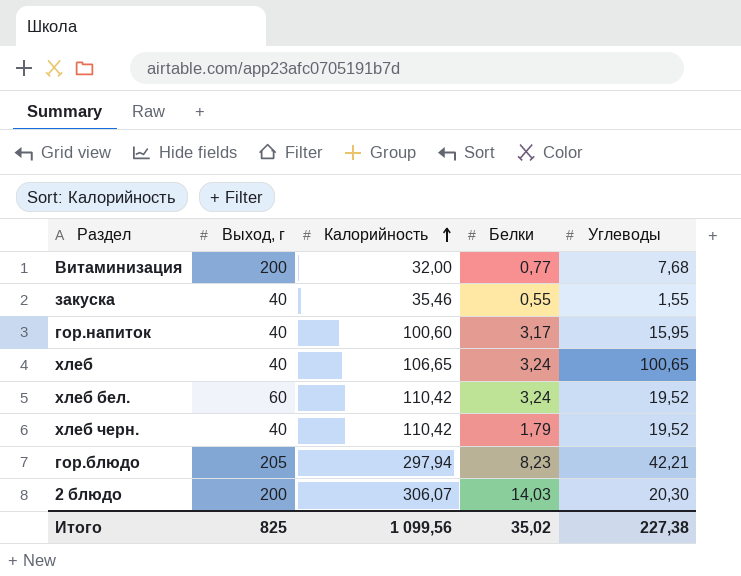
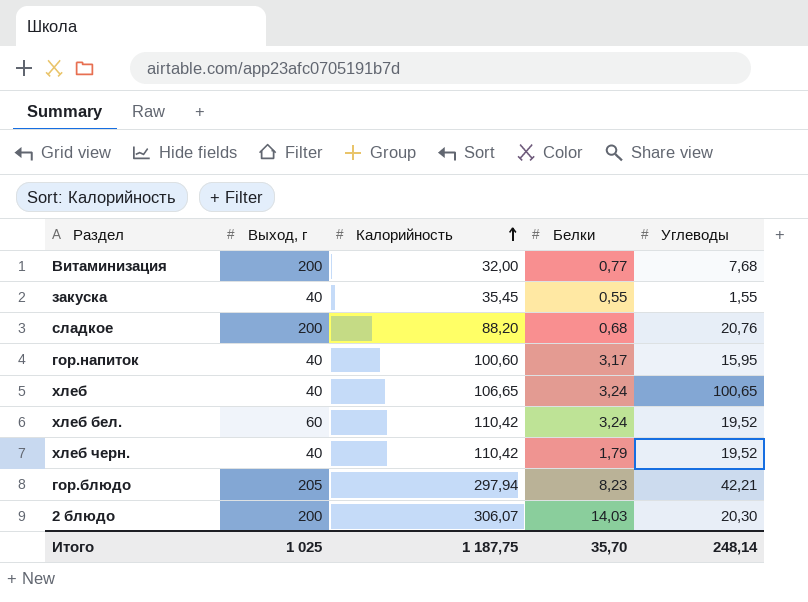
закуска | Калорийность: 35,46 -> 35,45
row сладкое: none -> 200 | 88,20 | 0,68 | 20,76
Итого | Выход, г: 825 -> 1 025
Итого | Калорийность: 1 099,56 -> 1 187,75
Итого | Белки: 35,02 -> 35,70
Итого | Углеводы: 227,38 -> 248,14

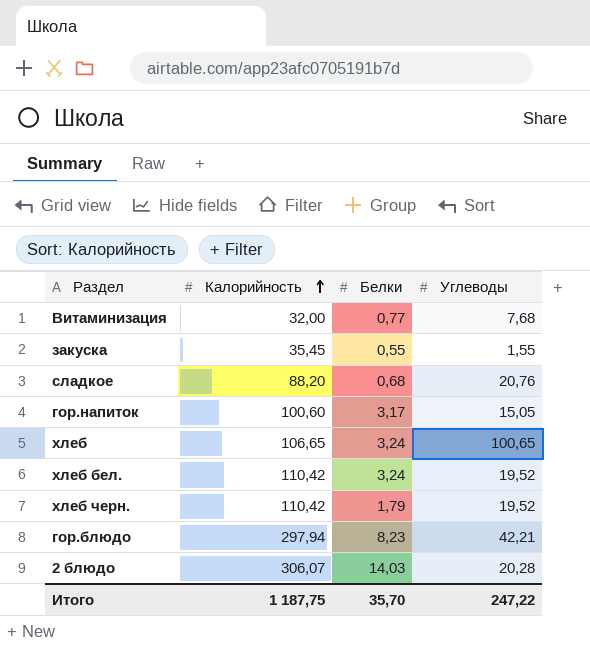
column Выход, г | position: 2 -> none
гор.напиток | Углеводы: 15,95 -> 15,05
2 блюдо | Углеводы: 20,30 -> 20,28
Итого | Углеводы: 248,14 -> 247,22

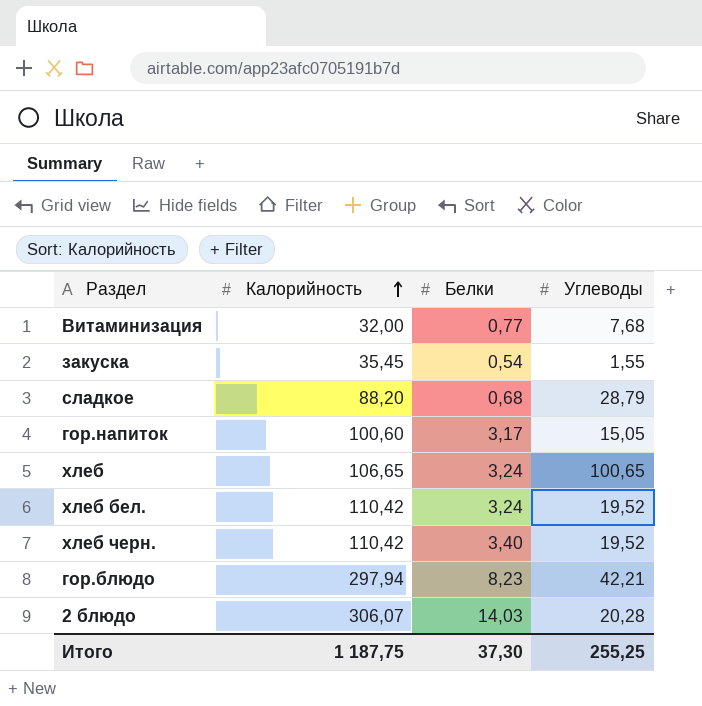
закуска | Белки: 0,55 -> 0,54
сладкое | Углеводы: 20,76 -> 28,79
хлеб черн. | Белки: 1,79 -> 3,40
Итого | Белки: 35,70 -> 37,30
Итого | Углеводы: 247,22 -> 255,25

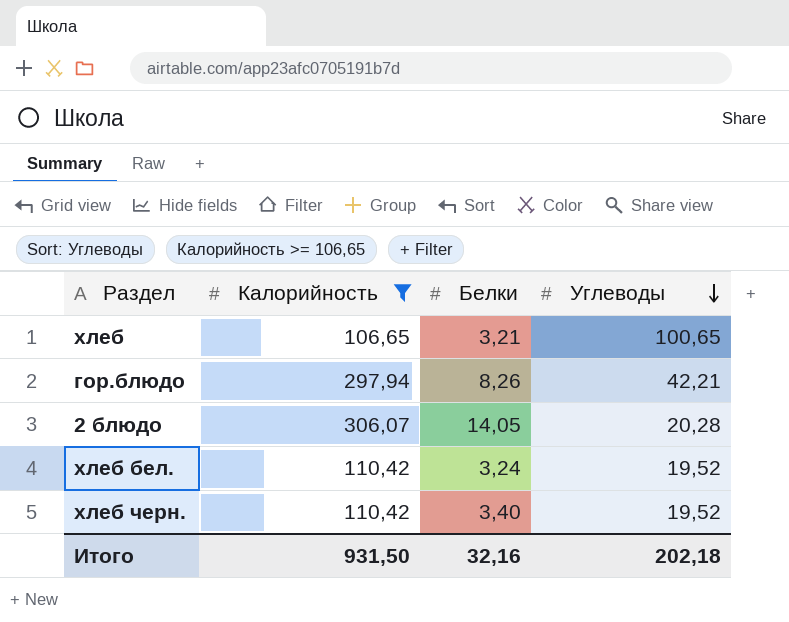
filter: none -> Калорийность >= 106,65
row order: Калорийность ascending -> Углеводы descending
хлеб | Белки: 3,24 -> 3,21
гор.блюдо | Белки: 8,23 -> 8,26
2 блюдо | Белки: 14,03 -> 14,05
Итого | Калорийность: 1 187,75 -> 931,50
Итого | Белки: 37,30 -> 32,16
Итого | Углеводы: 255,25 -> 202,18

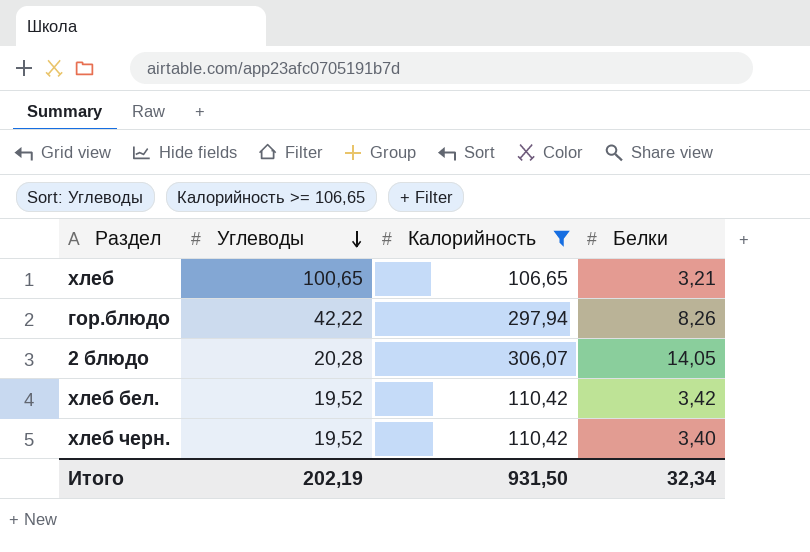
column Углеводы | position: 4 -> 2
гор.блюдо | Углеводы: 42,21 -> 42,22
хлеб бел. | Белки: 3,24 -> 3,42
Итого | Углеводы: 202,18 -> 202,19
Итого | Белки: 32,16 -> 32,34

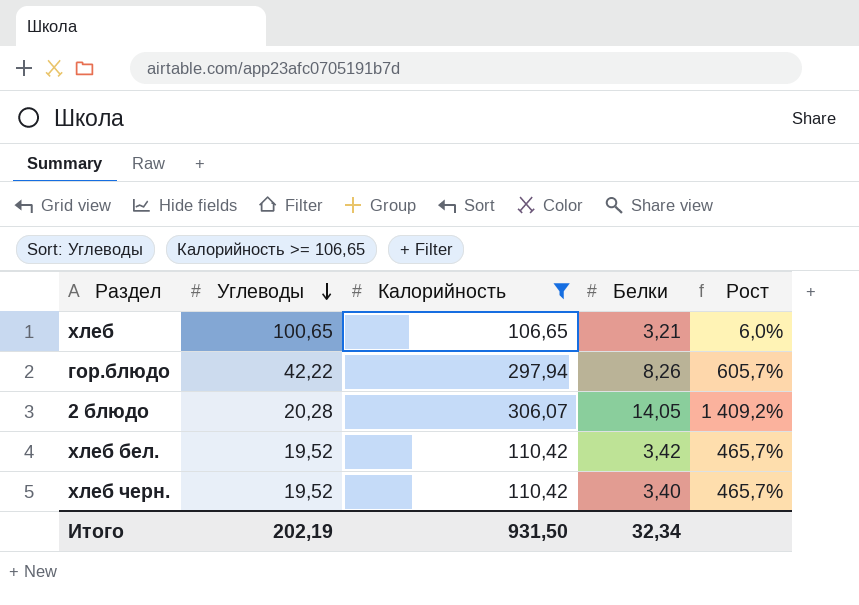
column Рост | formula: none -> ([Калорийность] - [Углеводы]) / [Углеводы]

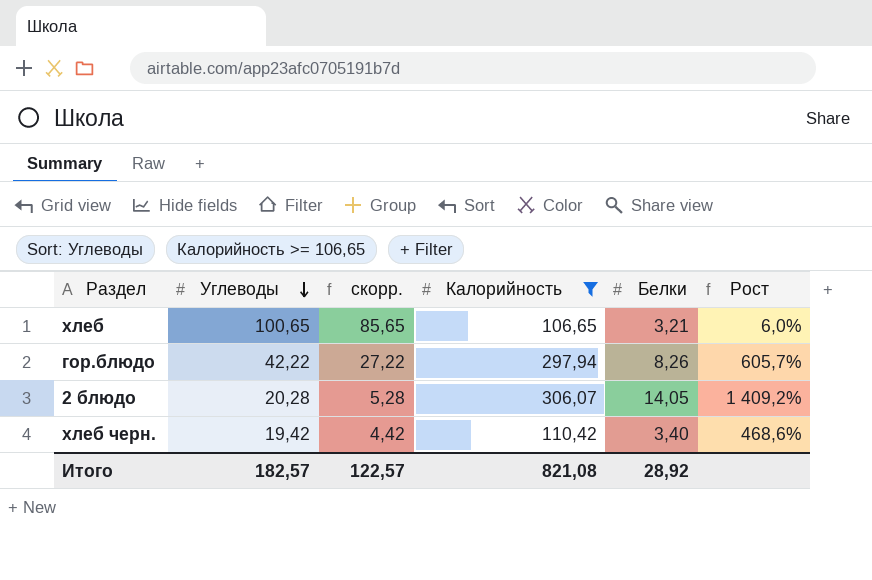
column скорр. | formula: none -> [Углеводы] - 15
row хлеб бел.: 19,52 | 110,42 | 3,42 | 465,7% -> none
хлеб черн. | Углеводы: 19,52 -> 19,42
хлеб черн. | Рост: 465,7% -> 468,6%
Итого | Углеводы: 202,19 -> 182,57
Итого | Калорийность: 931,50 -> 821,08
Итого | Белки: 32,34 -> 28,92

